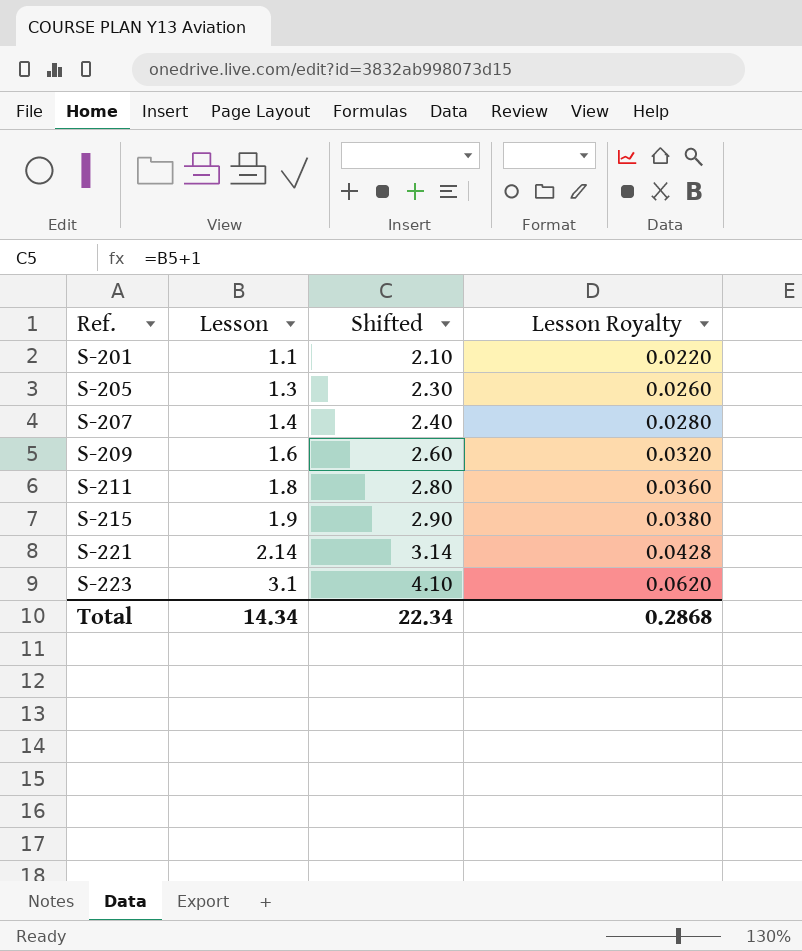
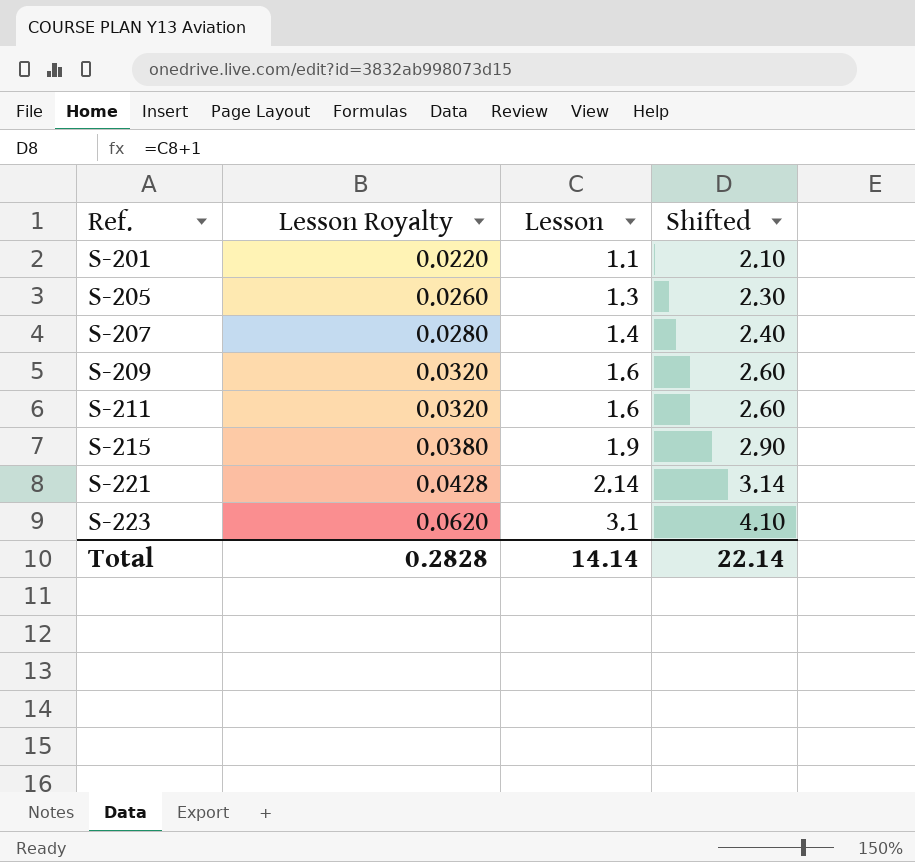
column Lesson Royalty | position: 4 -> 2
S-211 | Lesson Royalty: 0.0360 -> 0.0320
S-211 | Lesson: 1.8 -> 1.6
S-211 | Shifted: 2.80 -> 2.60
Total | Lesson Royalty: 0.2868 -> 0.2828
Total | Lesson: 14.34 -> 14.14
Total | Shifted: 22.34 -> 22.14

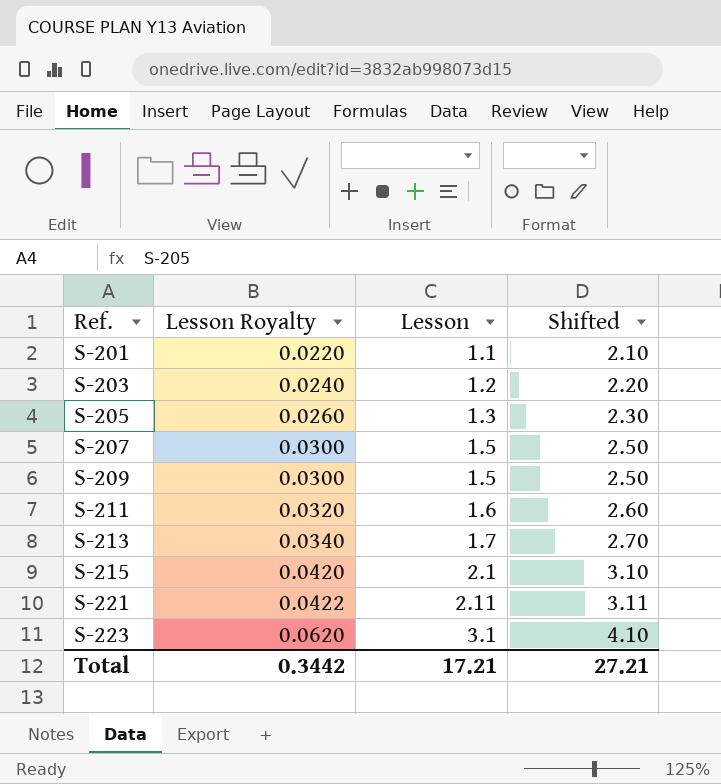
row S-203: none -> 0.0240 | 1.2 | 2.20
S-207 | Lesson Royalty: 0.0280 -> 0.0300
S-207 | Lesson: 1.4 -> 1.5
S-207 | Shifted: 2.40 -> 2.50
S-209 | Lesson Royalty: 0.0320 -> 0.0300
S-209 | Lesson: 1.6 -> 1.5
S-209 | Shifted: 2.60 -> 2.50
row S-213: none -> 0.0340 | 1.7 | 2.70
S-215 | Lesson Royalty: 0.0380 -> 0.0420
S-215 | Lesson: 1.9 -> 2.1
S-215 | Shifted: 2.90 -> 3.10
S-221 | Lesson Royalty: 0.0428 -> 0.0422
S-221 | Lesson: 2.14 -> 2.11
S-221 | Shifted: 3.14 -> 3.11
Total | Lesson Royalty: 0.2828 -> 0.3442
Total | Lesson: 14.14 -> 17.21
Total | Shifted: 22.14 -> 27.21

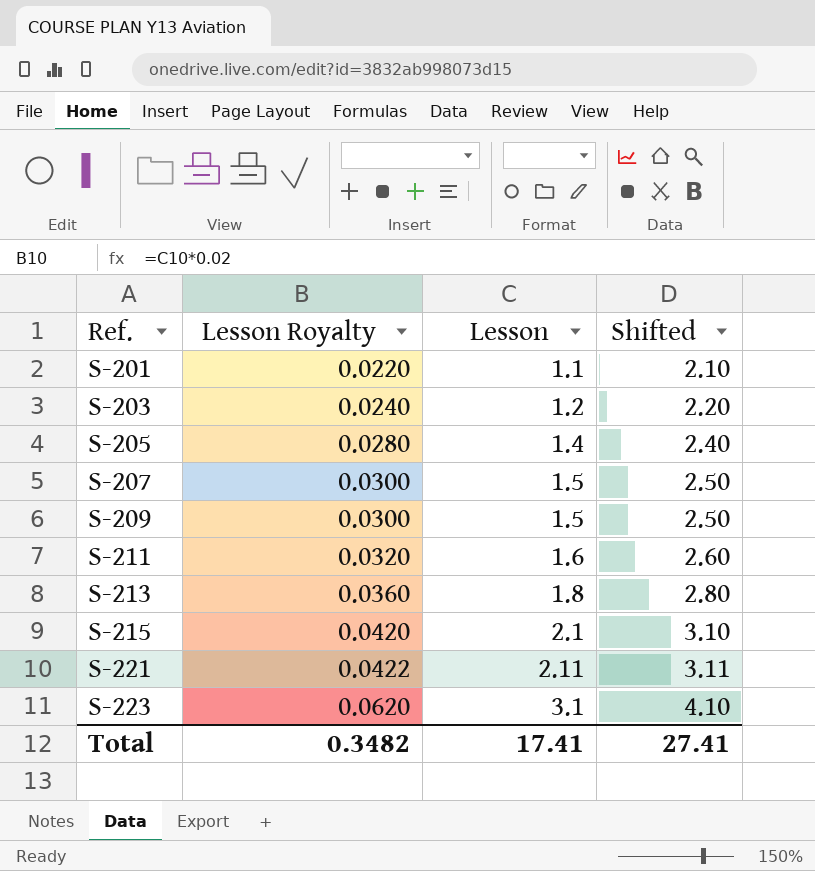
S-205 | Lesson Royalty: 0.0260 -> 0.0280
S-205 | Lesson: 1.3 -> 1.4
S-205 | Shifted: 2.30 -> 2.40
S-213 | Lesson Royalty: 0.0340 -> 0.0360
S-213 | Lesson: 1.7 -> 1.8
S-213 | Shifted: 2.70 -> 2.80
Total | Lesson Royalty: 0.3442 -> 0.3482
Total | Lesson: 17.21 -> 17.41
Total | Shifted: 27.21 -> 27.41

